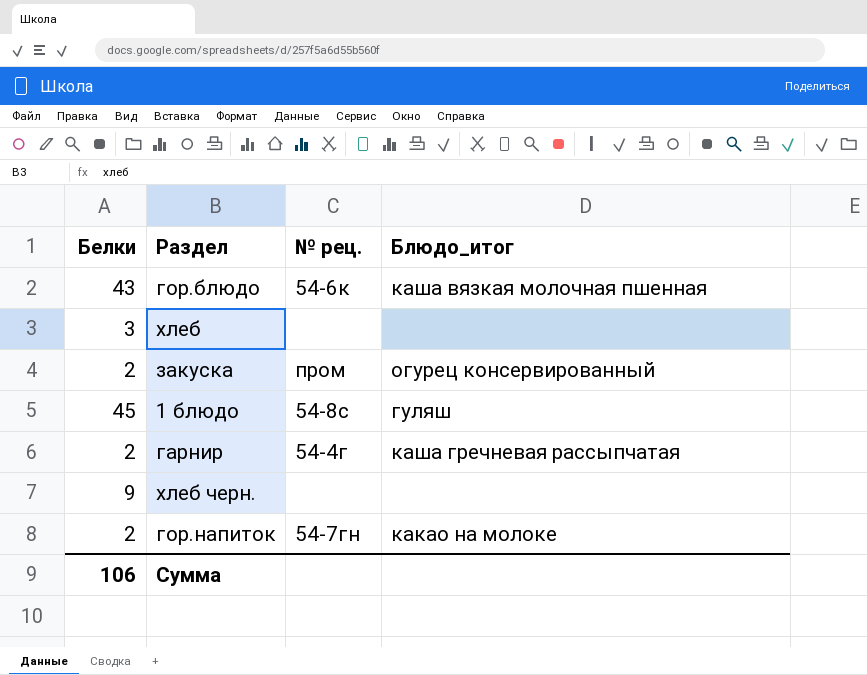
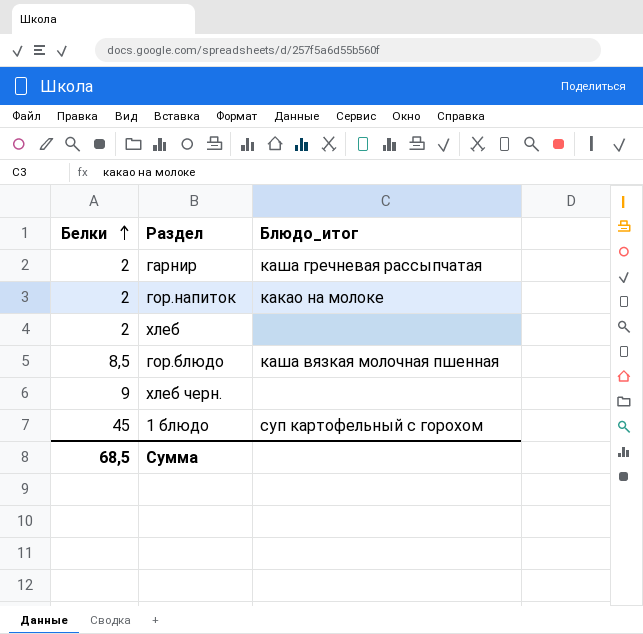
row order: none -> Белки ascending
column № рец. | position: 3 -> none
row закуска: 2 | пром | огурец консервированный -> none
хлеб | Белки: 3 -> 2
гор.блюдо | Белки: 43 -> 8,5
1 блюдо | Блюдо_итог: гуляш -> суп картофельный с горохом
Сумма | Белки: 106 -> 68,5

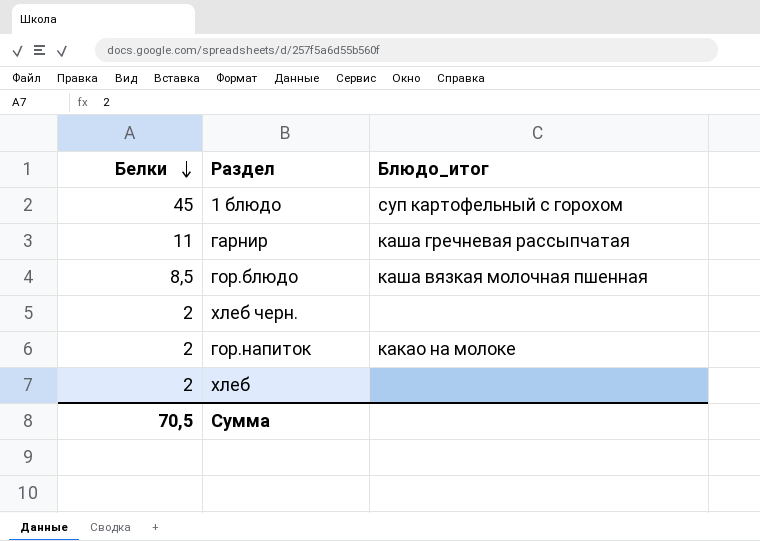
row order: Белки ascending -> Белки descending
гарнир | Белки: 2 -> 11
хлеб черн. | Белки: 9 -> 2
Сумма | Белки: 68,5 -> 70,5

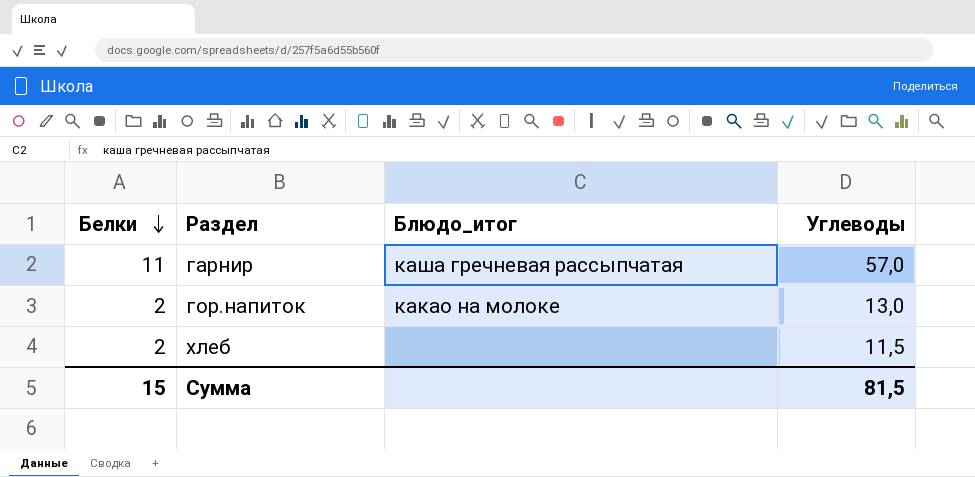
column Углеводы | position: none -> 4
row 1 блюдо: 45 | суп картофельный с горохом -> none
row гор.блюдо: 8,5 | каша вязкая молочная пшенная -> none
row хлеб черн.: 2 | none -> none
Сумма | Белки: 70,5 -> 15

